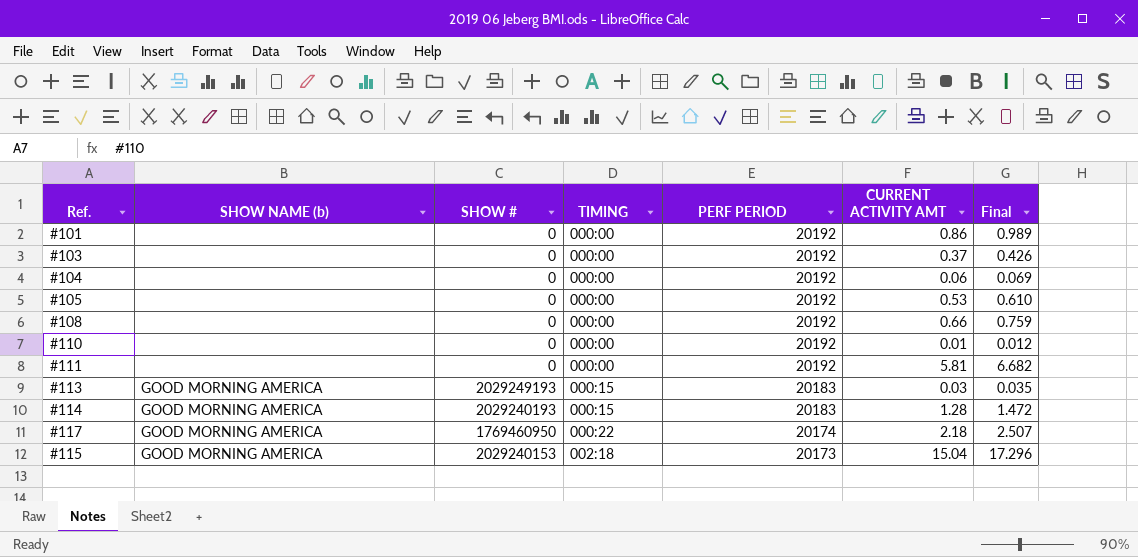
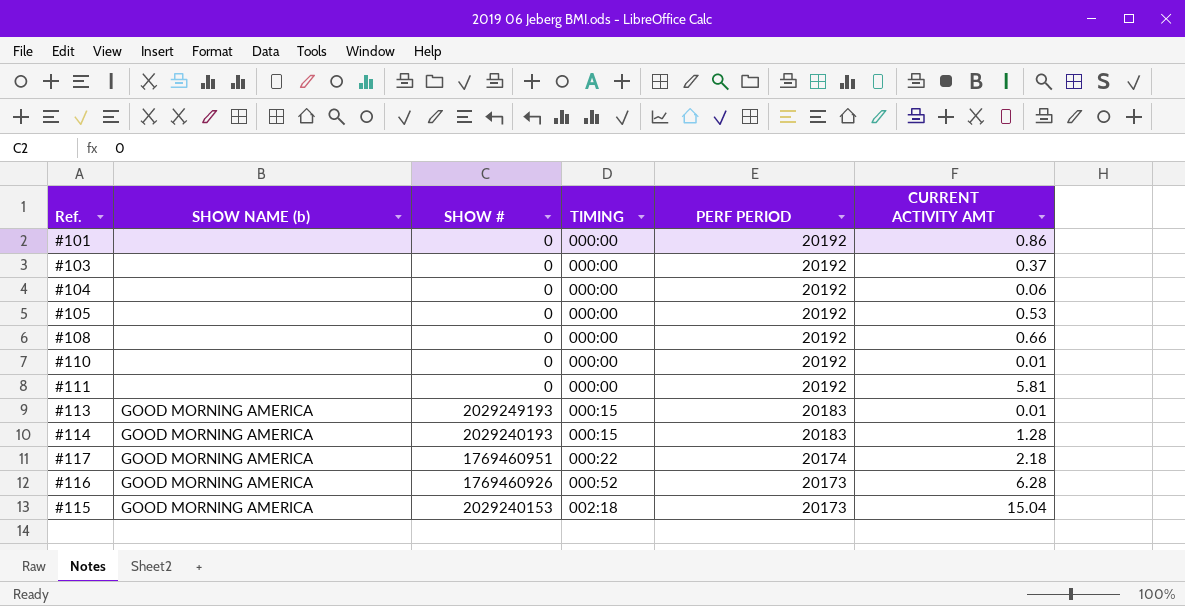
column Final | formula: [CURRENT ACTIVITY AMT] * 1.15 -> none
#113 | CURRENT ACTIVITY AMT: 0.03 -> 0.01
#117 | SHOW #: 1769460950 -> 1769460951
row #116: none -> GOOD MORNING AMERICA | 1769460926 | 000:52 | 20173 | 6.28

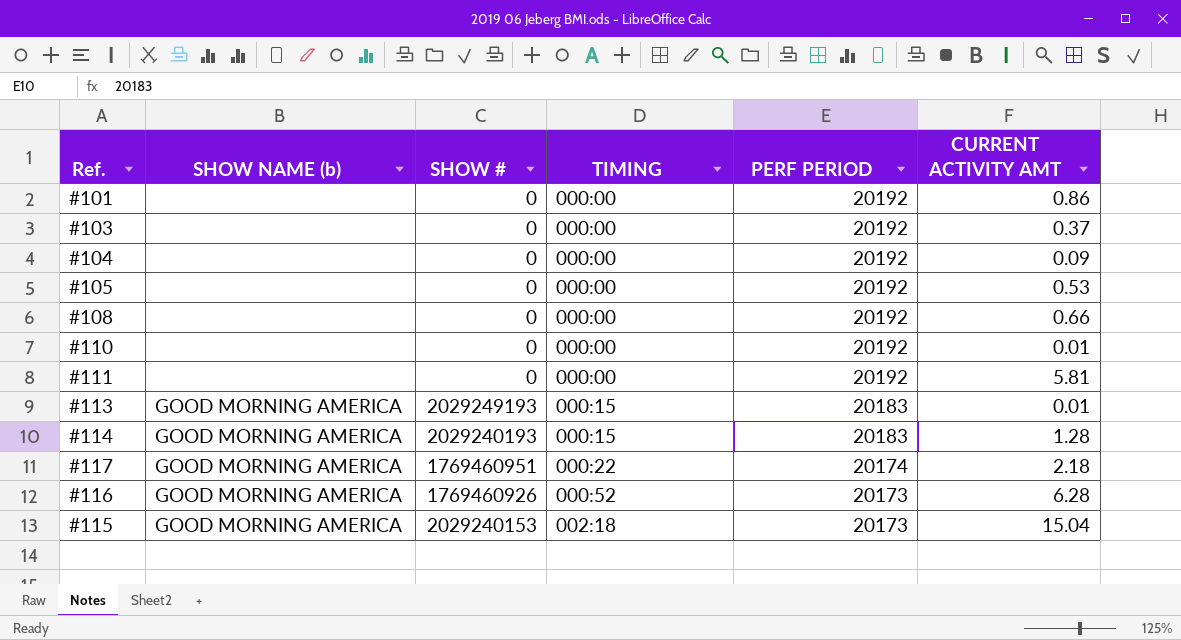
#104 | CURRENT ACTIVITY AMT: 0.06 -> 0.09

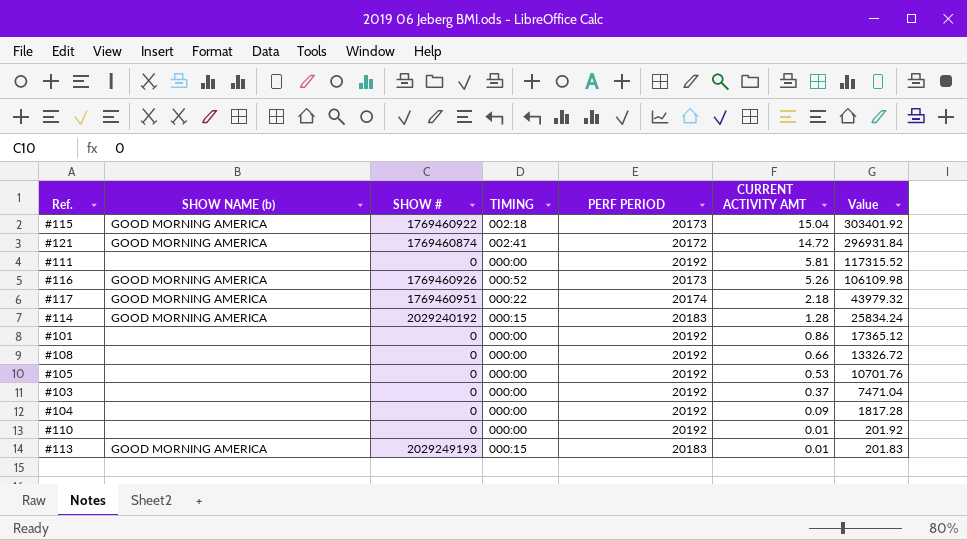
row order: TIMING ascending -> CURRENT ACTIVITY AMT descending
column Value | formula: none -> [PERF PERIOD] * [CURRENT ACTIVITY AMT]
#115 | SHOW #: 2029240153 -> 1769460922
row #121: none -> GOOD MORNING AMERICA | 1769460874 | 002:41 | 20172 | 14.72 | 296931.84
#116 | CURRENT ACTIVITY AMT: 6.28 -> 5.26
#114 | SHOW #: 2029240193 -> 2029240192

